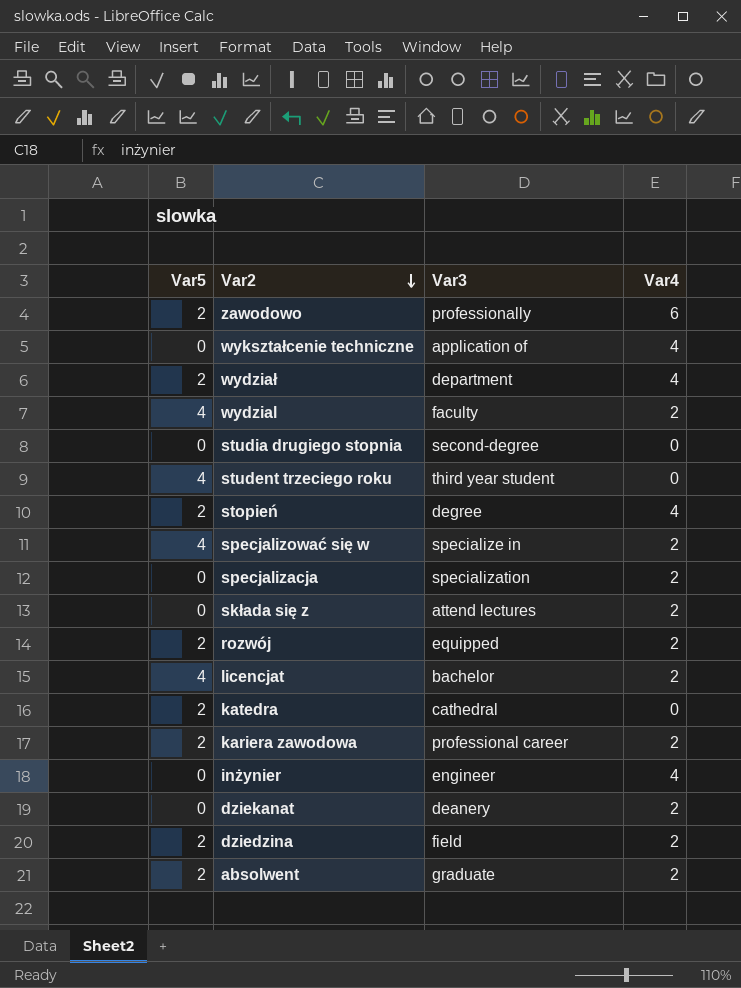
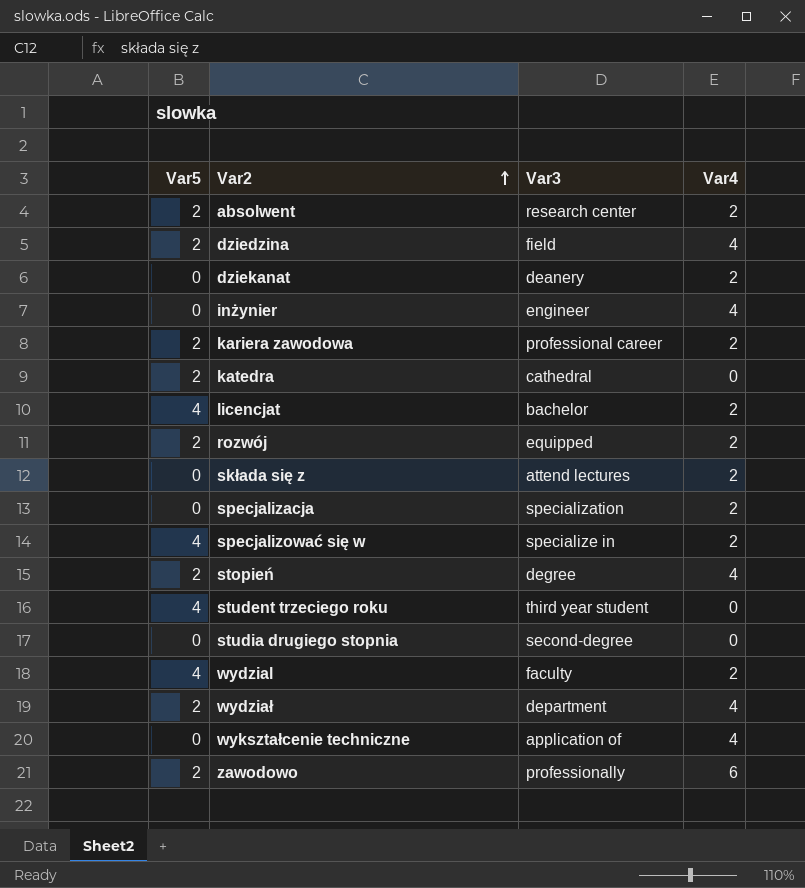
row order: Var2 descending -> Var2 ascending
absolwent | Var3: graduate -> research center
dziedzina | Var4: 2 -> 4

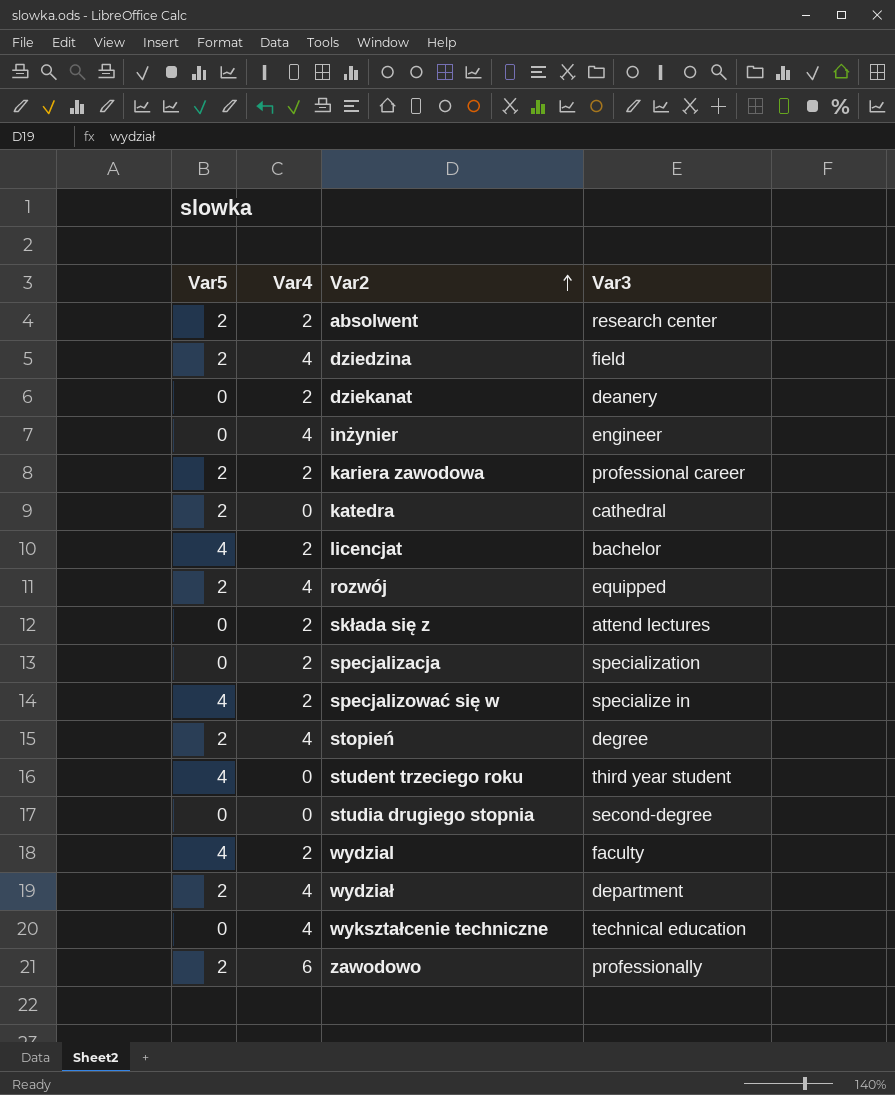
column Var4 | position: 4 -> 2
rozwój | Var4: 2 -> 4
wykształcenie techniczne | Var3: application of -> technical education

